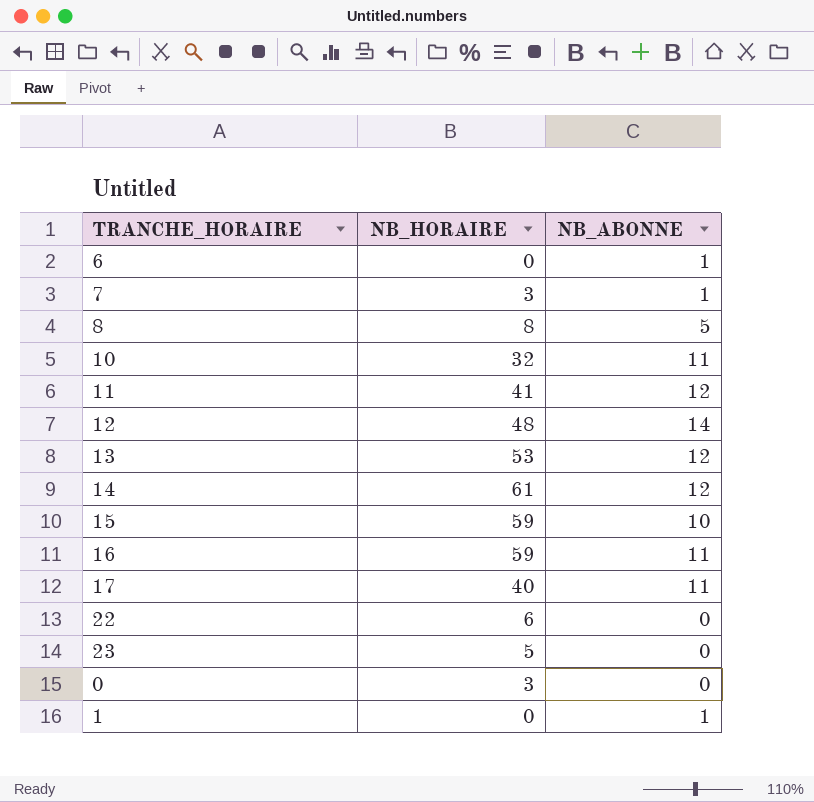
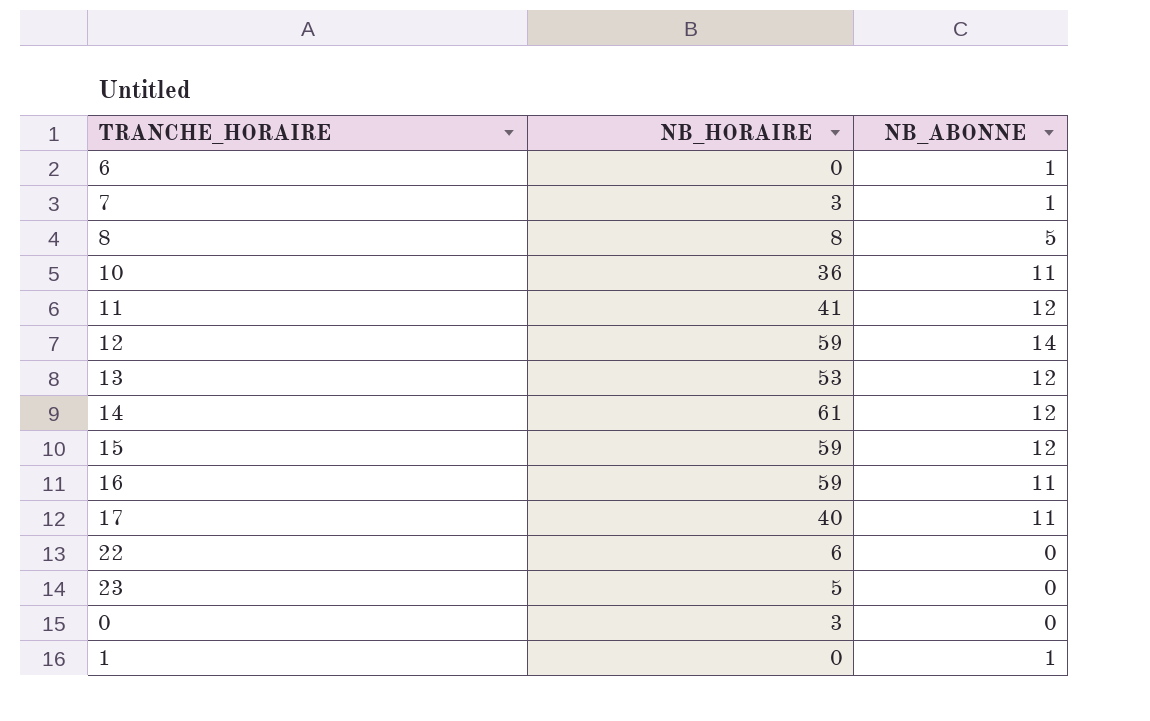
10 | NB_HORAIRE: 32 -> 36
12 | NB_HORAIRE: 48 -> 59
15 | NB_ABONNE: 10 -> 12

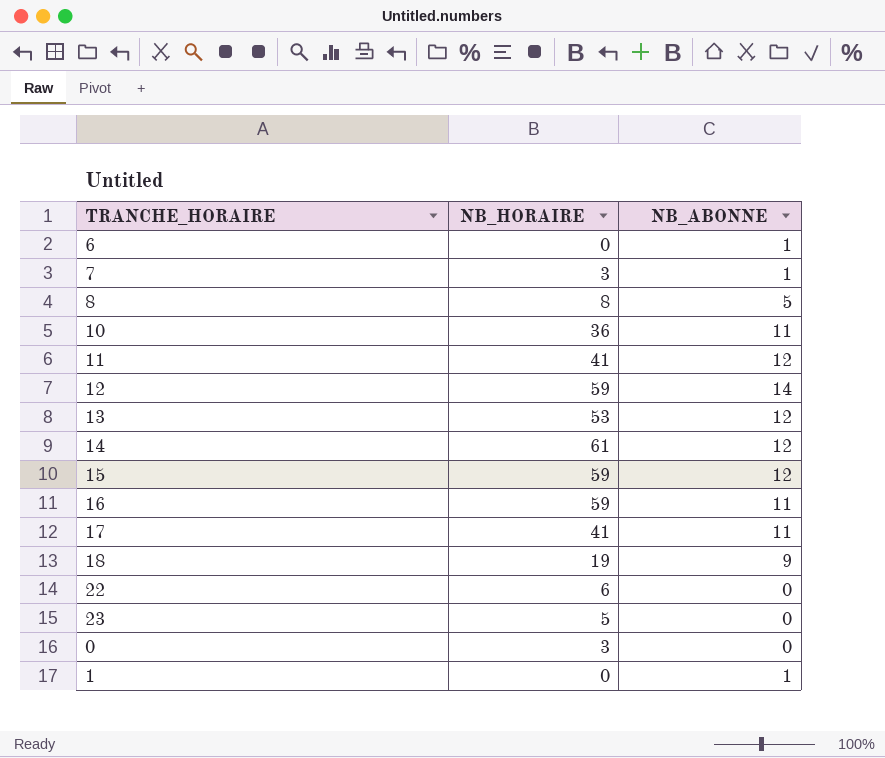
17 | NB_HORAIRE: 40 -> 41
row 18: none -> 19 | 9

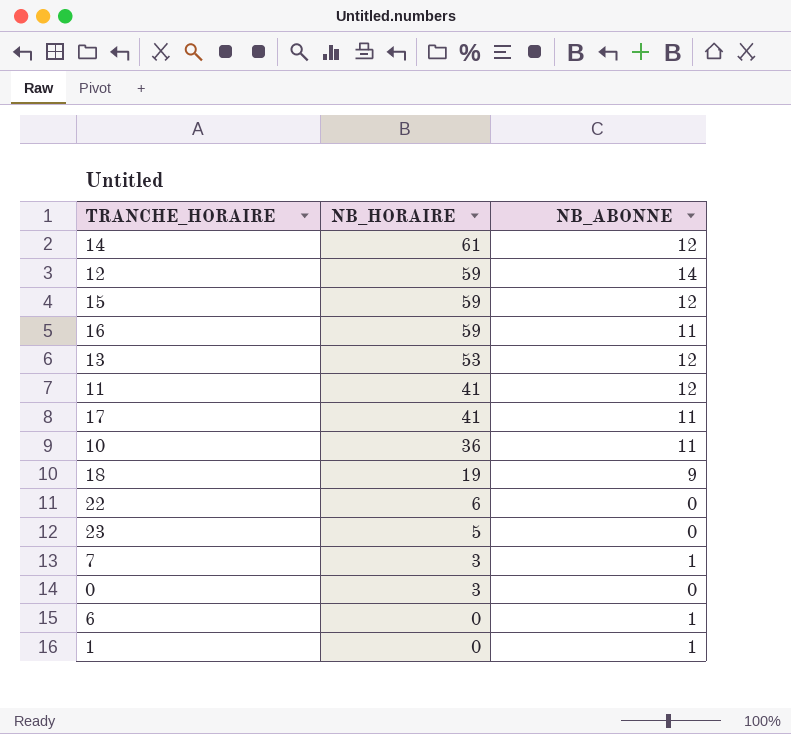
row order: none -> NB_HORAIRE descending
row 8: 8 | 5 -> none

